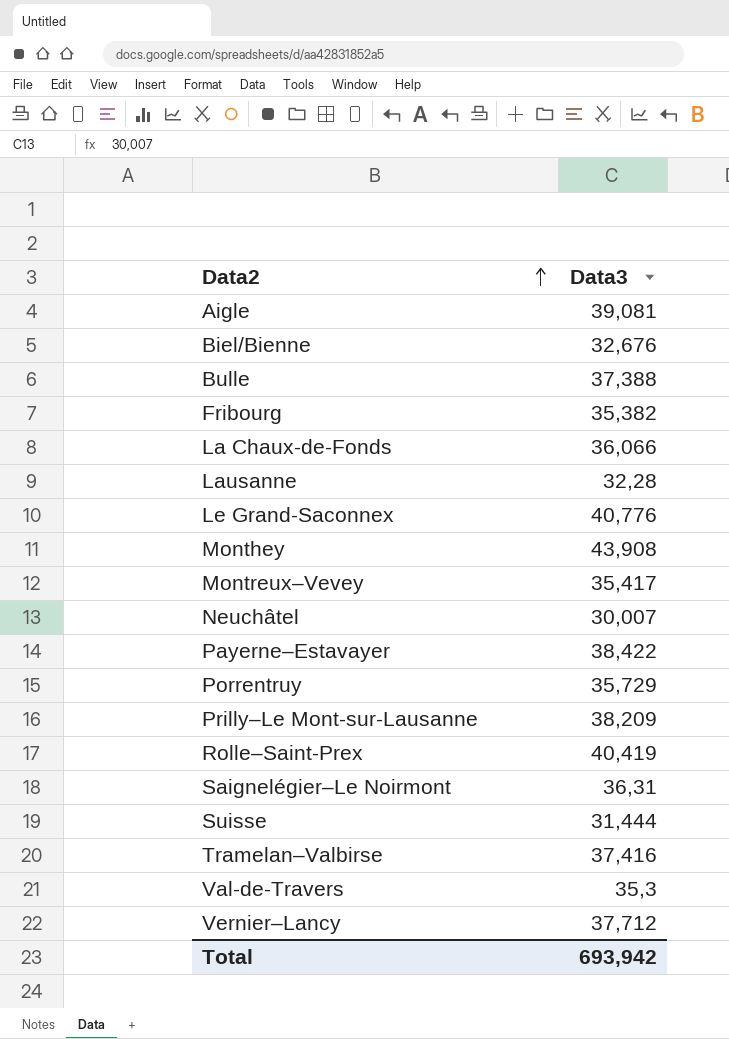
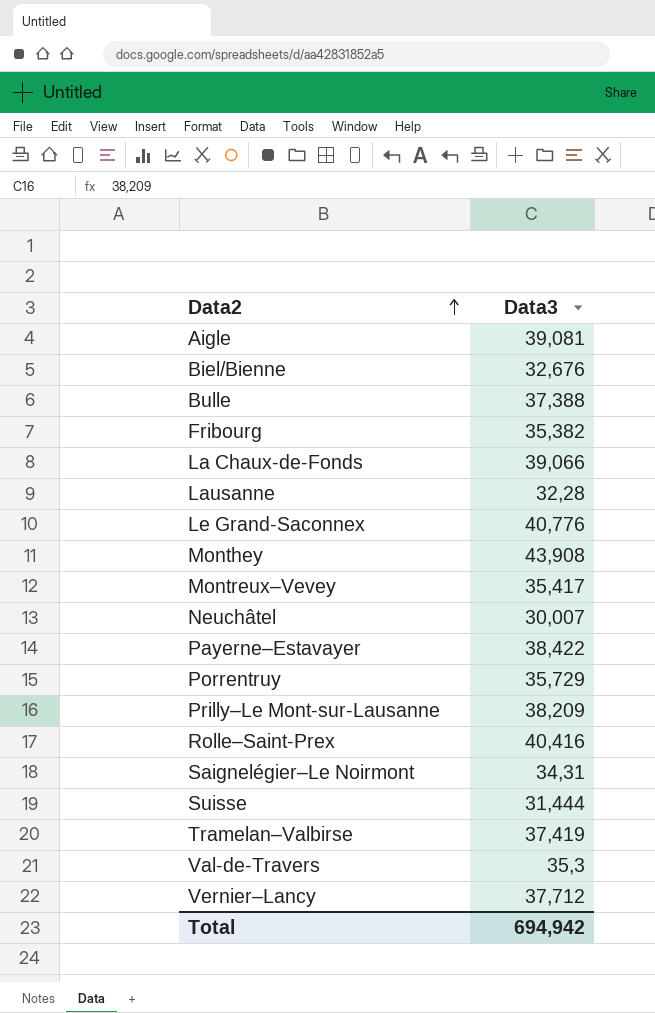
La Chaux-de-Fonds | Data3: 36,066 -> 39,066
Rolle–Saint-Prex | Data3: 40,419 -> 40,416
Saignelégier–Le Noirmont | Data3: 36,31 -> 34,31
Tramelan–Valbirse | Data3: 37,416 -> 37,419
Total | Data3: 693,942 -> 694,942

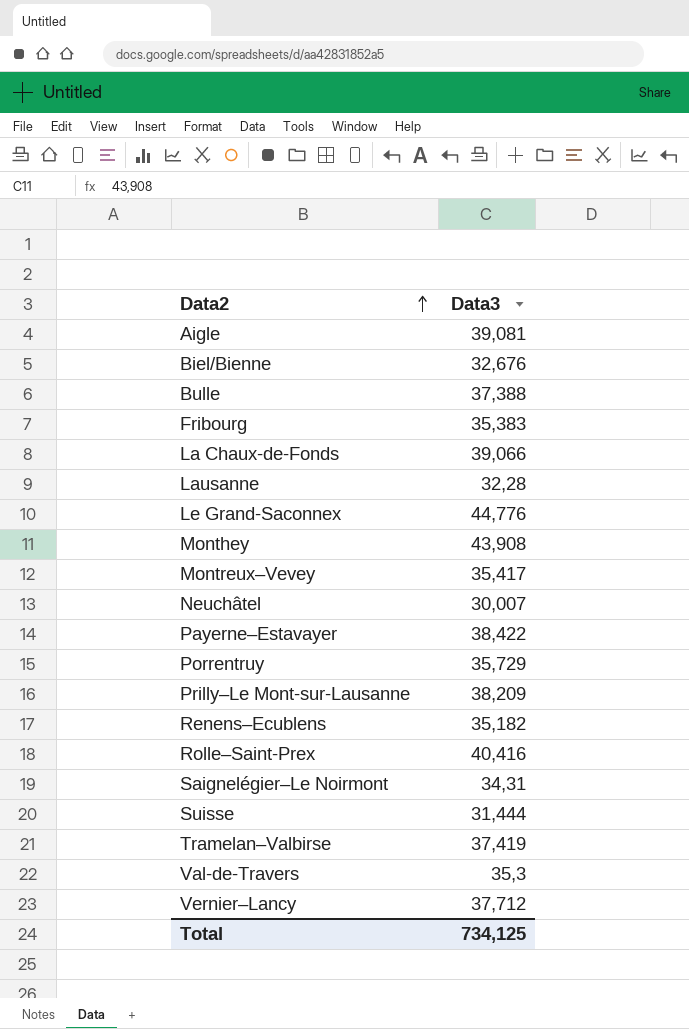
Fribourg | Data3: 35,382 -> 35,383
Le Grand-Saconnex | Data3: 40,776 -> 44,776
row Renens–Ecublens: none -> 35,182
Total | Data3: 694,942 -> 734,125

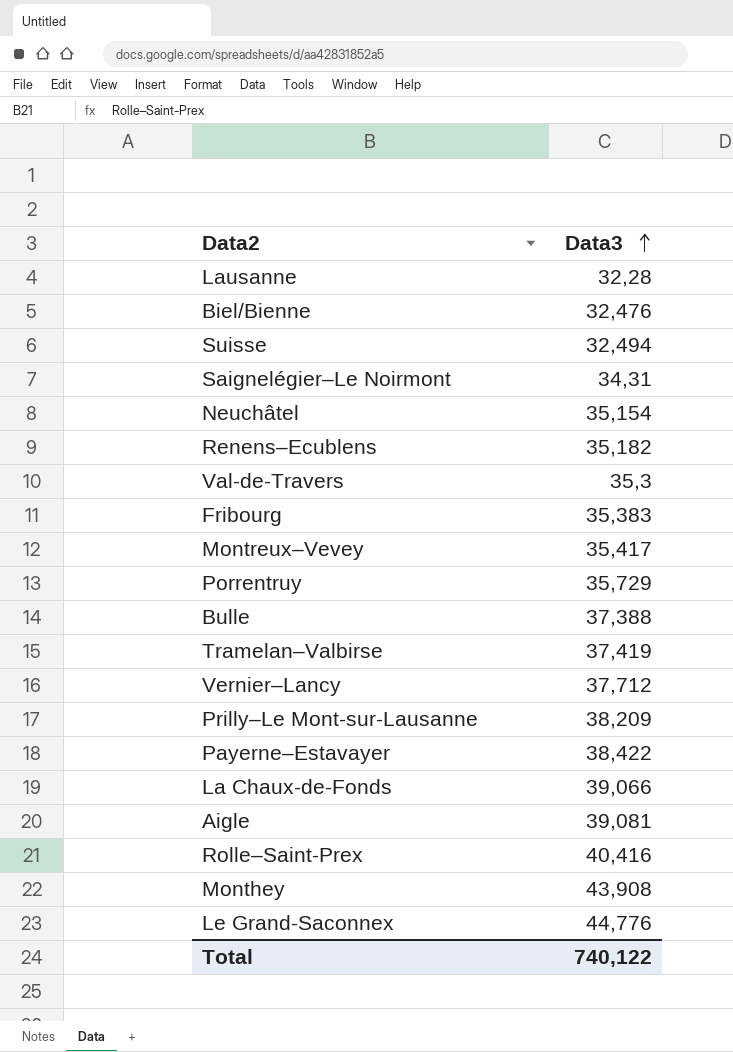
row order: Data2 ascending -> Data3 ascending
Biel/Bienne | Data3: 32,676 -> 32,476
Suisse | Data3: 31,444 -> 32,494
Neuchâtel | Data3: 30,007 -> 35,154
Total | Data3: 734,125 -> 740,122

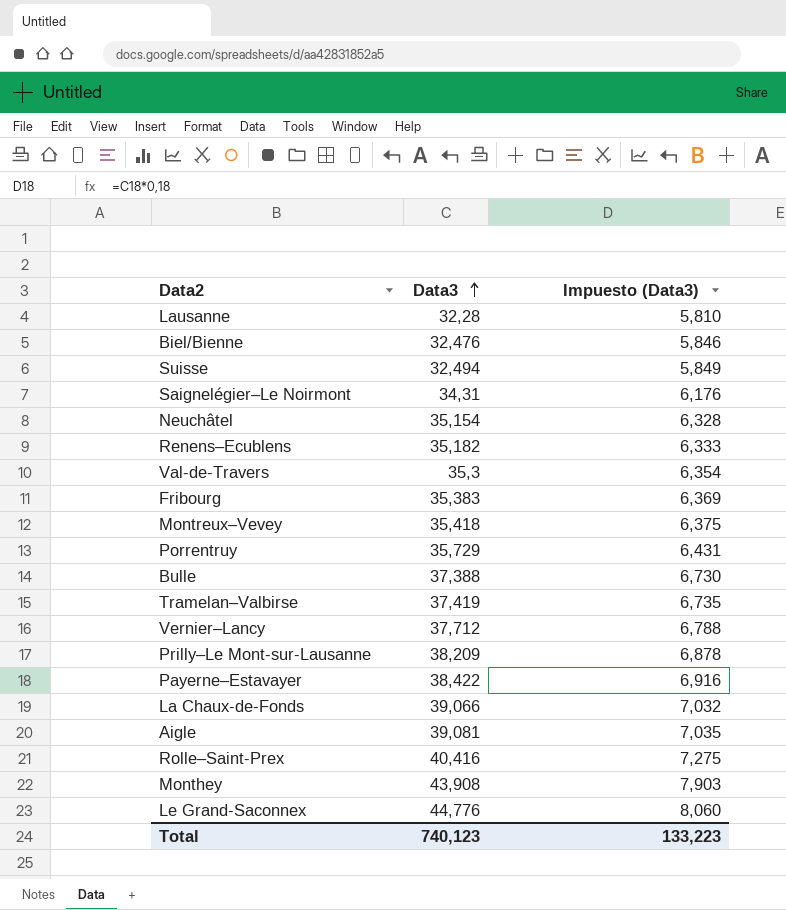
column Impuesto (Data3) | formula: none -> [Data3] * 0,18
Montreux–Vevey | Data3: 35,417 -> 35,418
Total | Data3: 740,122 -> 740,123

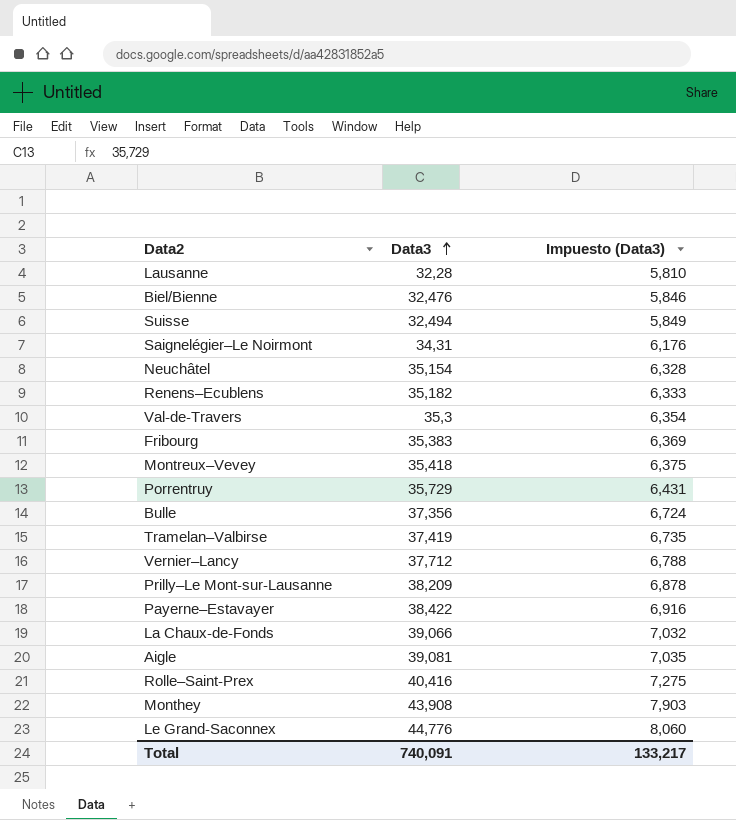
Bulle | Data3: 37,388 -> 37,356
Bulle | Impuesto (Data3): 6,730 -> 6,724
Total | Data3: 740,123 -> 740,091
Total | Impuesto (Data3): 133,223 -> 133,217

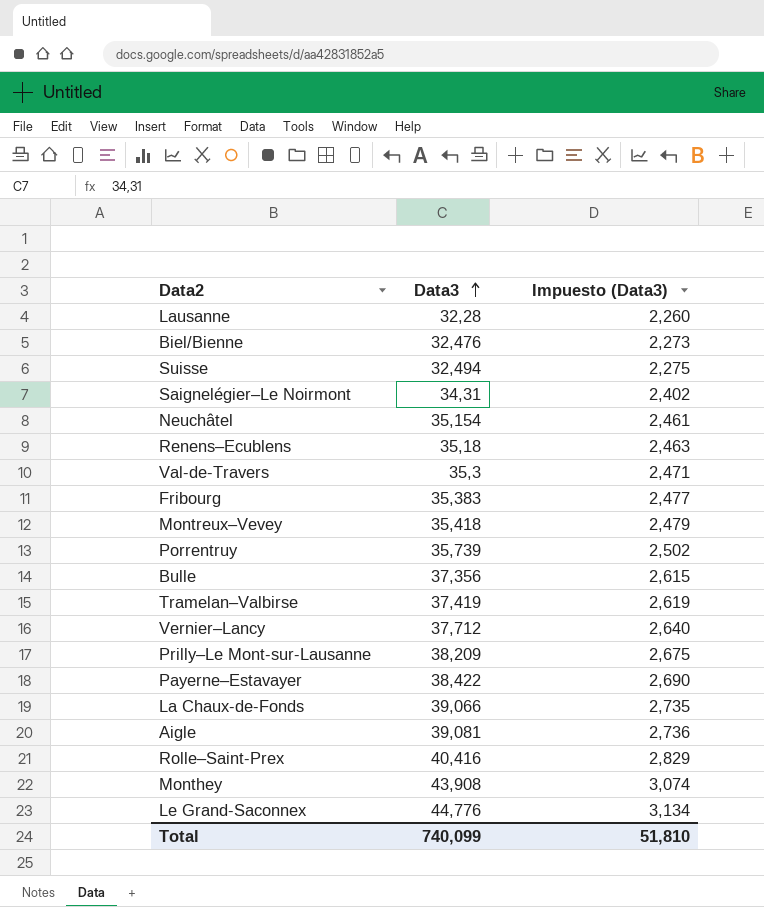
column Impuesto (Data3) | formula: [Data3] * 0,18 -> [Data3] * 0,07
Renens–Ecublens | Data3: 35,182 -> 35,18
Porrentruy | Data3: 35,729 -> 35,739
Total | Data3: 740,091 -> 740,099
Total | Impuesto (Data3): 133,217 -> 51,810

